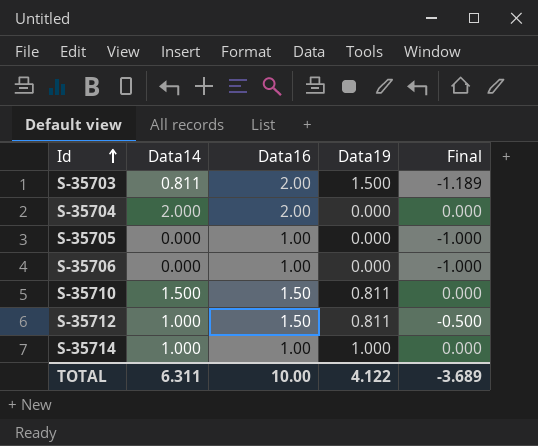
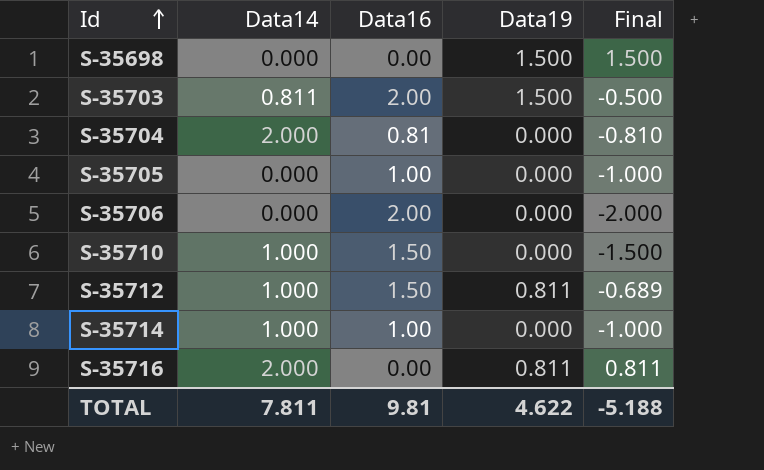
column Final | formula: [Data14] - [Data16] -> [Data19] - [Data16]
row S-35698: none -> 0.000 | 0.00 | 1.500 | 1.500
S-35704 | Data16: 2.00 -> 0.81
S-35706 | Data16: 1.00 -> 2.00
S-35710 | Data14: 1.500 -> 1.000
S-35710 | Data19: 0.811 -> 0.000
S-35714 | Data19: 1.000 -> 0.000
row S-35716: none -> 2.000 | 0.00 | 0.811 | 0.811
TOTAL | Data14: 6.311 -> 7.811
TOTAL | Data16: 10.00 -> 9.81
TOTAL | Data19: 4.122 -> 4.622
TOTAL | Final: -3.689 -> -5.188

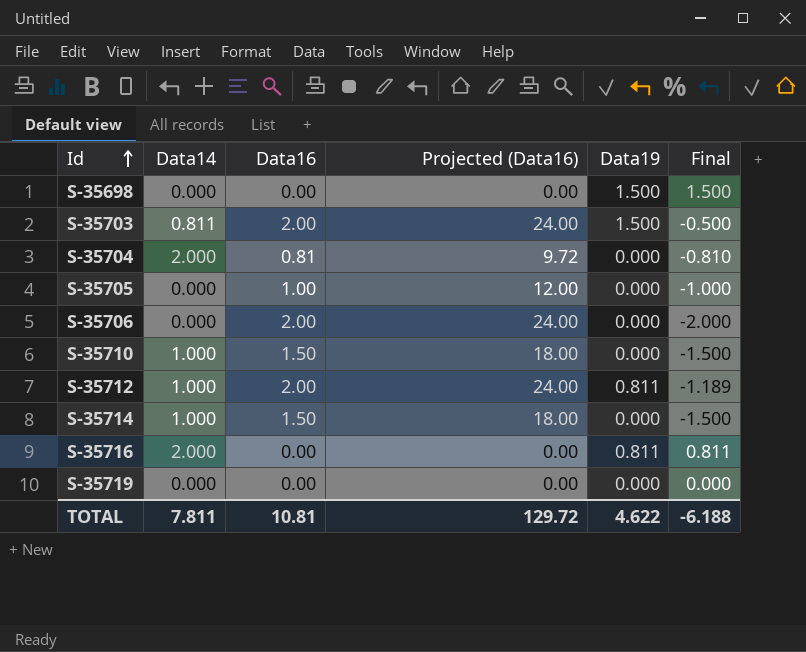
column Projected (Data16) | formula: none -> [Data16] * 12
S-35712 | Data16: 1.50 -> 2.00
S-35712 | Final: -0.689 -> -1.189
S-35714 | Data16: 1.00 -> 1.50
S-35714 | Final: -1.000 -> -1.500
row S-35719: none -> 0.000 | 0.00 | 0.00 | 0.000 | 0.000
TOTAL | Data16: 9.81 -> 10.81
TOTAL | Final: -5.188 -> -6.188

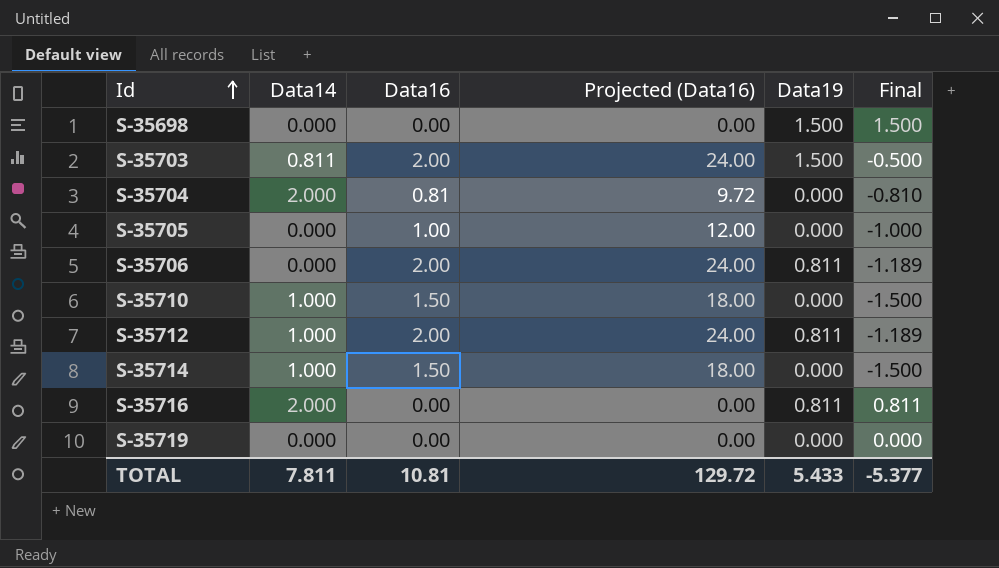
S-35706 | Data19: 0.000 -> 0.811
S-35706 | Final: -2.000 -> -1.189
TOTAL | Data19: 4.622 -> 5.433
TOTAL | Final: -6.188 -> -5.377

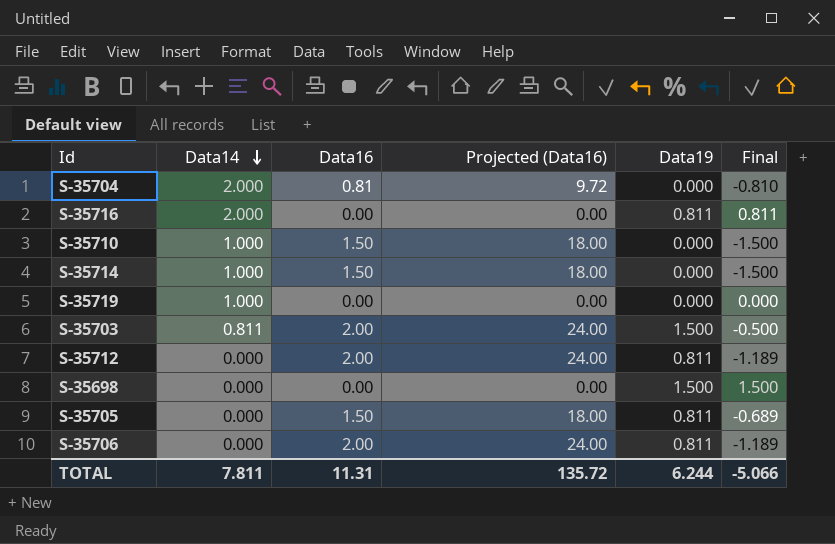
row order: Id ascending -> Data14 descending
S-35719 | Data14: 0.000 -> 1.000
S-35712 | Data14: 1.000 -> 0.000
S-35705 | Data16: 1.00 -> 1.50
S-35705 | Projected (Data16): 12.00 -> 18.00
S-35705 | Data19: 0.000 -> 0.811
S-35705 | Final: -1.000 -> -0.689
TOTAL | Data16: 10.81 -> 11.31
TOTAL | Projected (Data16): 129.72 -> 135.72
TOTAL | Data19: 5.433 -> 6.244
TOTAL | Final: -5.377 -> -5.066

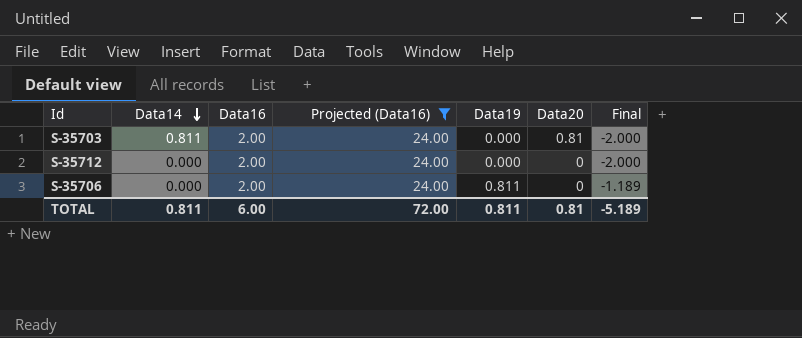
filter: none -> Projected (Data16) = 24.00
column Data20 | position: none -> 6
S-35703 | Data19: 1.500 -> 0.000
S-35703 | Final: -0.500 -> -2.000
S-35712 | Data19: 0.811 -> 0.000
S-35712 | Final: -1.189 -> -2.000
TOTAL | Data14: 7.811 -> 0.811
TOTAL | Data16: 11.31 -> 6.00
TOTAL | Projected (Data16): 135.72 -> 72.00
TOTAL | Data19: 6.244 -> 0.811
TOTAL | Final: -5.066 -> -5.189

